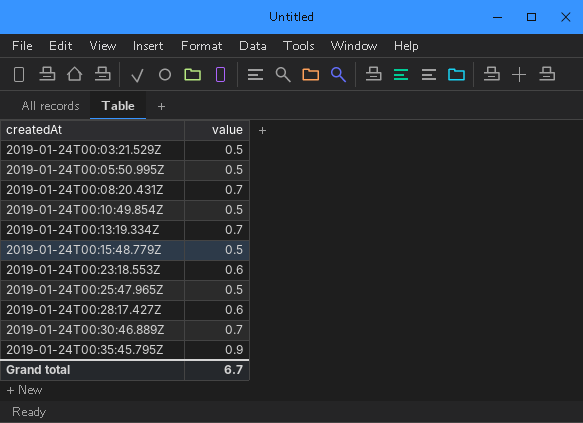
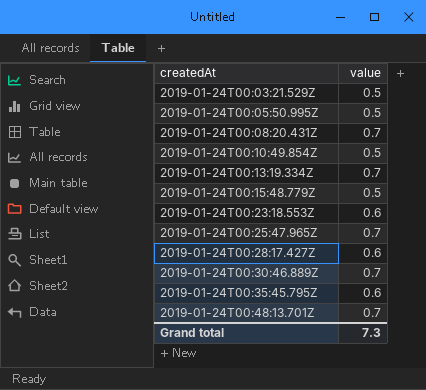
2019-01-24T00:25:47.965Z | value: 0.5 -> 0.7
2019-01-24T00:35:45.795Z | value: 0.9 -> 0.6
row 2019-01-24T00:48:13.701Z: none -> 0.7
Grand total | value: 6.7 -> 7.3

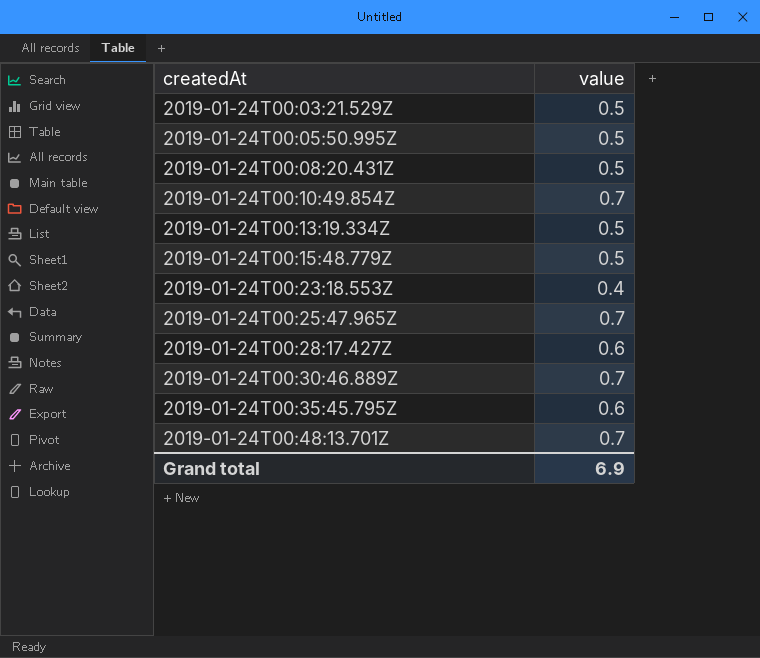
2019-01-24T00:08:20.431Z | value: 0.7 -> 0.5
2019-01-24T00:10:49.854Z | value: 0.5 -> 0.7
2019-01-24T00:13:19.334Z | value: 0.7 -> 0.5
2019-01-24T00:23:18.553Z | value: 0.6 -> 0.4
Grand total | value: 7.3 -> 6.9

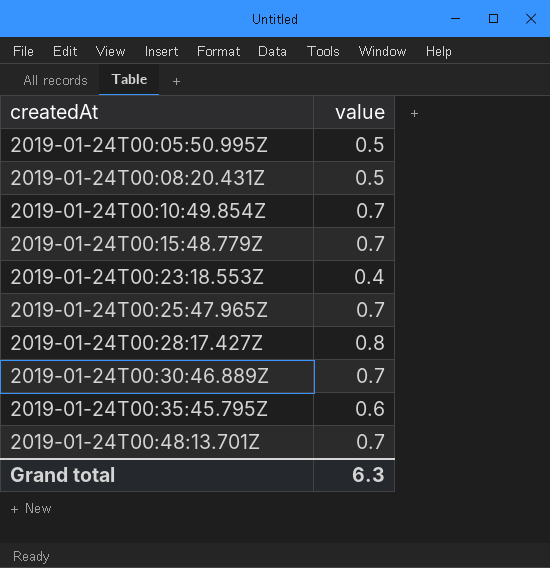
row 2019-01-24T00:03:21.529Z: 0.5 -> none
row 2019-01-24T00:13:19.334Z: 0.5 -> none
2019-01-24T00:15:48.779Z | value: 0.5 -> 0.7
2019-01-24T00:28:17.427Z | value: 0.6 -> 0.8
Grand total | value: 6.9 -> 6.3

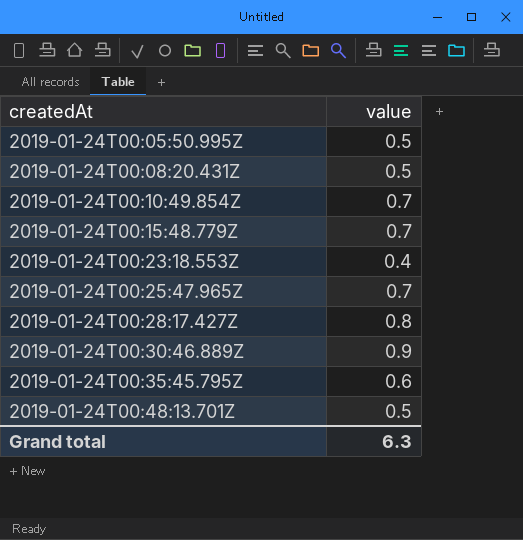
2019-01-24T00:30:46.889Z | value: 0.7 -> 0.9
2019-01-24T00:48:13.701Z | value: 0.7 -> 0.5

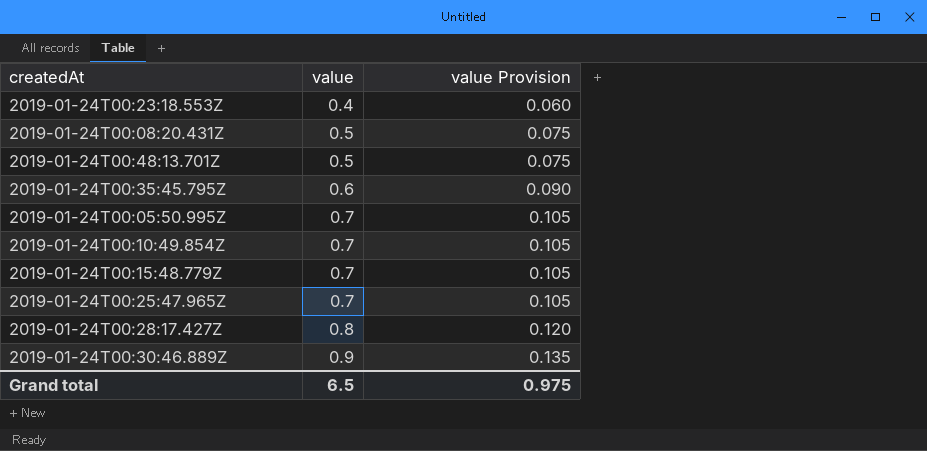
row order: createdAt ascending -> value ascending
column value Provision | formula: none -> [value] * 0.15
2019-01-24T00:05:50.995Z | value: 0.5 -> 0.7
Grand total | value: 6.3 -> 6.5

